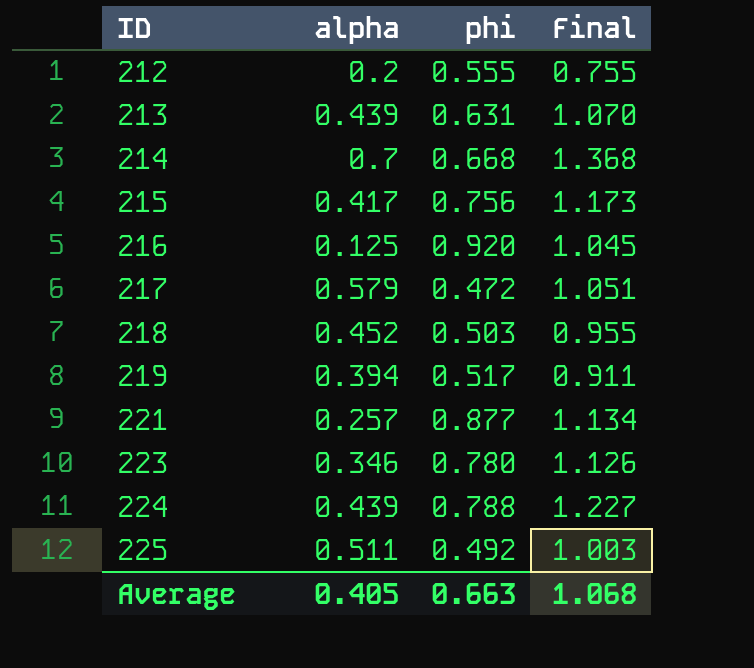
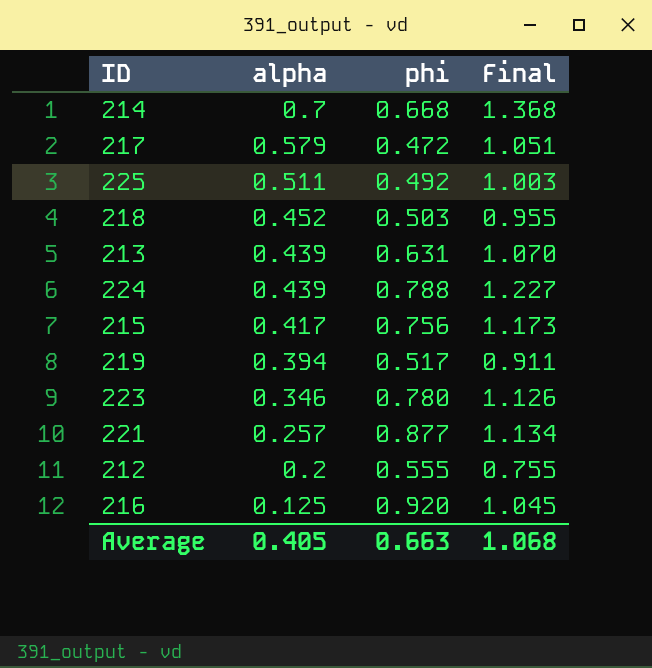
row order: ID ascending -> alpha descending

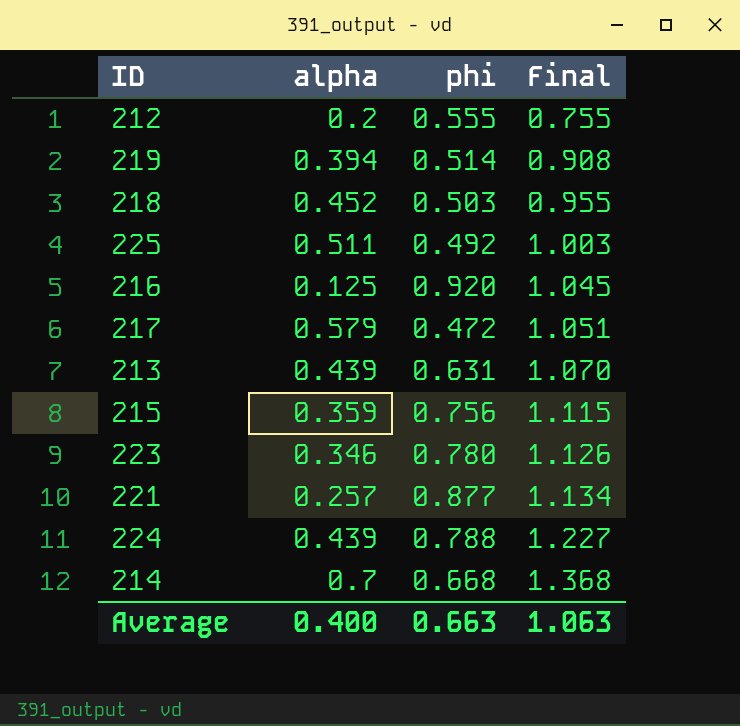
row order: alpha descending -> Final ascending
219 | phi: 0.517 -> 0.514
219 | Final: 0.911 -> 0.908
215 | alpha: 0.417 -> 0.359
215 | Final: 1.173 -> 1.115
Average | alpha: 0.405 -> 0.400
Average | Final: 1.068 -> 1.063

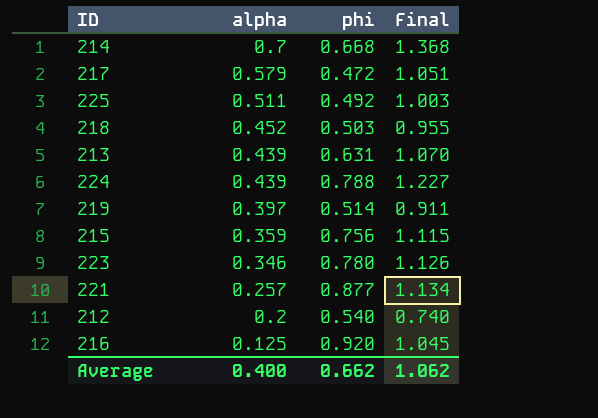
row order: Final ascending -> alpha descending
219 | alpha: 0.394 -> 0.397
219 | Final: 0.908 -> 0.911
212 | phi: 0.555 -> 0.540
212 | Final: 0.755 -> 0.740
Average | phi: 0.663 -> 0.662
Average | Final: 1.063 -> 1.062

